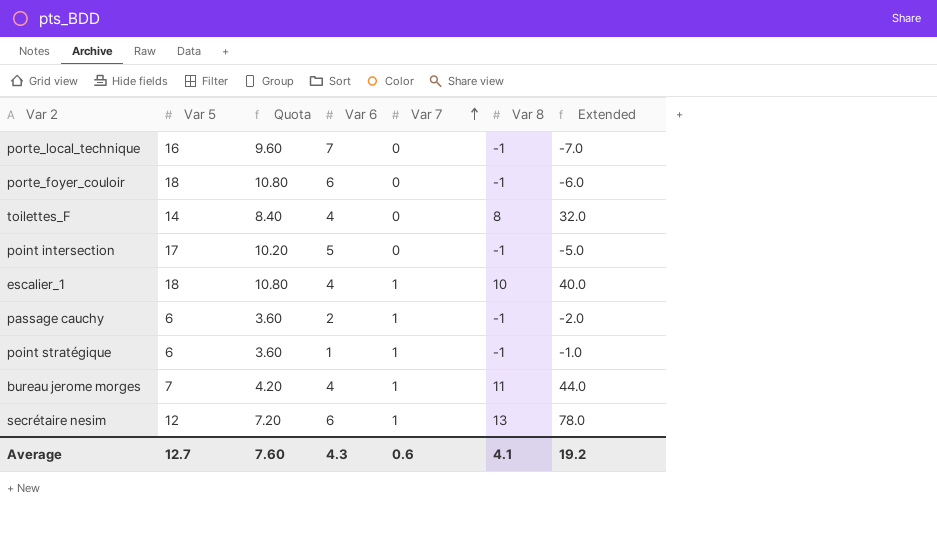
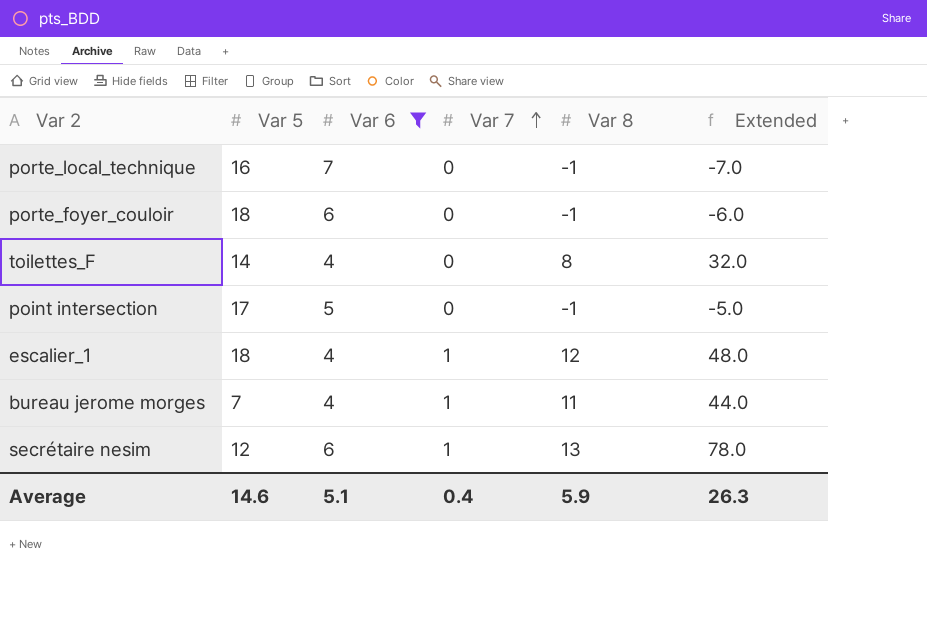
filter: none -> Var 6 >= 4
column Quota | formula: [Var 5] * 0.6 -> none
escalier_1 | Var 8: 10 -> 12
escalier_1 | Extended: 40.0 -> 48.0
Average | Var 5: 12.7 -> 14.6
Average | Var 6: 4.3 -> 5.1
Average | Var 7: 0.6 -> 0.4
Average | Var 8: 4.1 -> 5.9
Average | Extended: 19.2 -> 26.3

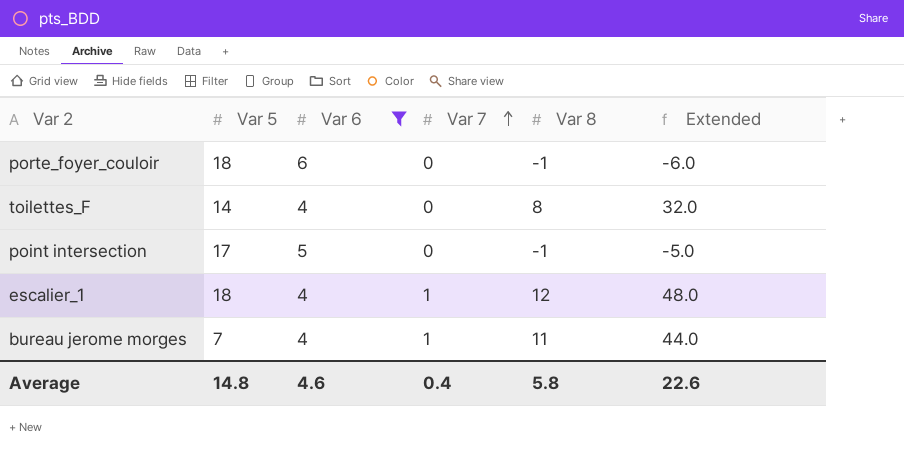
row porte_local_technique: 16 | 7 | 0 | -1 | -7.0 -> none
row secrétaire nesim: 12 | 6 | 1 | 13 | 78.0 -> none
Average | Var 5: 14.6 -> 14.8
Average | Var 6: 5.1 -> 4.6
Average | Var 8: 5.9 -> 5.8
Average | Extended: 26.3 -> 22.6

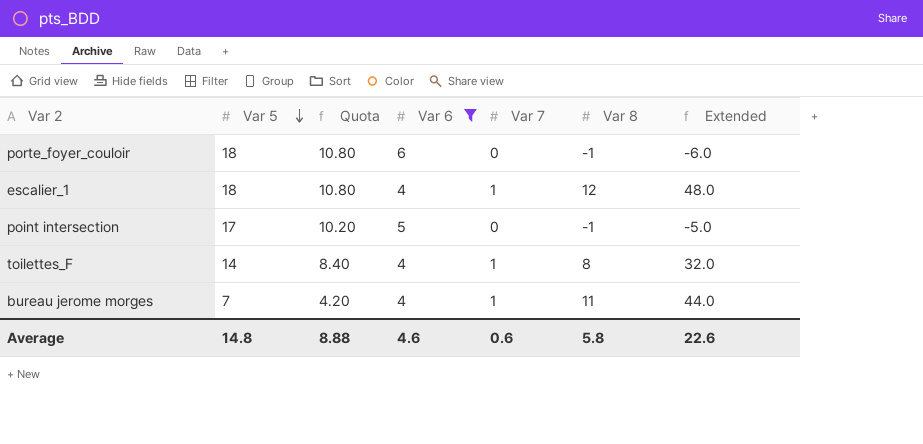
row order: Var 7 ascending -> Var 5 descending
column Quota | formula: none -> [Var 5] * 0.6
toilettes_F | Var 7: 0 -> 1
Average | Var 7: 0.4 -> 0.6

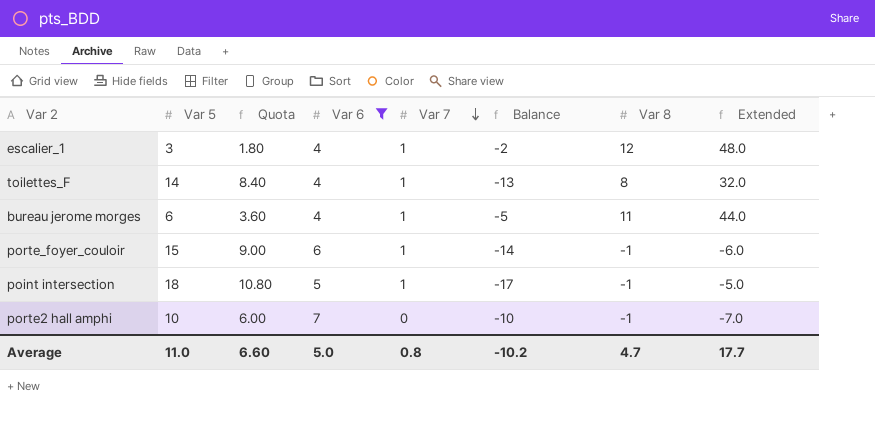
row order: Var 5 descending -> Var 7 descending
column Balance | formula: none -> [Var 7] - [Var 5]
escalier_1 | Var 5: 18 -> 3
escalier_1 | Quota: 10.80 -> 1.80
bureau jerome morges | Var 5: 7 -> 6
bureau jerome morges | Quota: 4.20 -> 3.60
porte_foyer_couloir | Var 5: 18 -> 15
porte_foyer_couloir | Quota: 10.80 -> 9.00
porte_foyer_couloir | Var 7: 0 -> 1
point intersection | Var 5: 17 -> 18
point intersection | Quota: 10.20 -> 10.80
point intersection | Var 7: 0 -> 1
row porte2 hall amphi: none -> 10 | 6.00 | 7 | 0 | -10 | -1 | -7.0
Average | Var 5: 14.8 -> 11.0
Average | Quota: 8.88 -> 6.60
Average | Var 6: 4.6 -> 5.0
Average | Var 7: 0.6 -> 0.8
Average | Var 8: 5.8 -> 4.7
Average | Extended: 22.6 -> 17.7

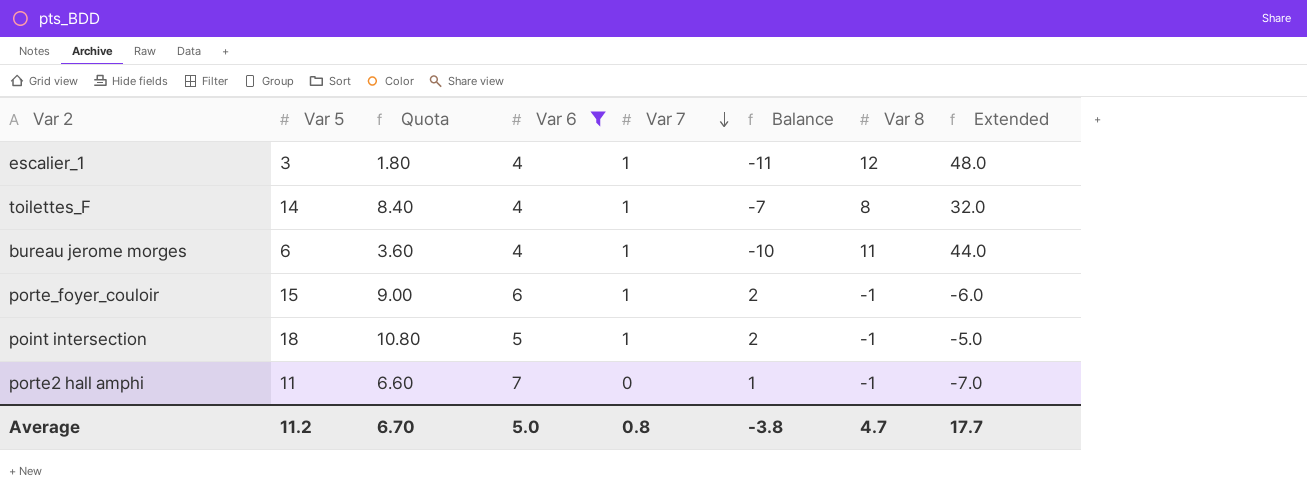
column Balance | formula: [Var 7] - [Var 5] -> [Var 7] - [Var 8]
porte2 hall amphi | Var 5: 10 -> 11
porte2 hall amphi | Quota: 6.00 -> 6.60
Average | Var 5: 11.0 -> 11.2
Average | Quota: 6.60 -> 6.70
Average | Balance: -10.2 -> -3.8

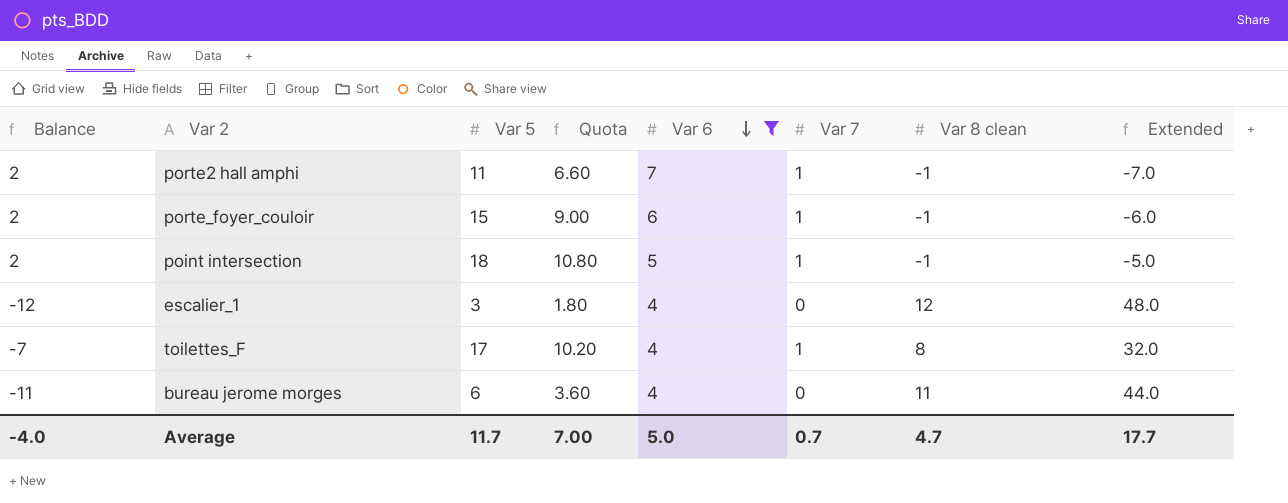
row order: Var 7 descending -> Var 6 descending
column Balance | position: 6 -> 1
column name: Var 8 -> Var 8 clean
porte2 hall amphi | Balance: 1 -> 2
porte2 hall amphi | Var 7: 0 -> 1
escalier_1 | Balance: -11 -> -12
escalier_1 | Var 7: 1 -> 0
toilettes_F | Var 5: 14 -> 17
toilettes_F | Quota: 8.40 -> 10.20
bureau jerome morges | Balance: -10 -> -11
bureau jerome morges | Var 7: 1 -> 0
Average | Balance: -3.8 -> -4.0
Average | Var 5: 11.2 -> 11.7
Average | Quota: 6.70 -> 7.00
Average | Var 7: 0.8 -> 0.7

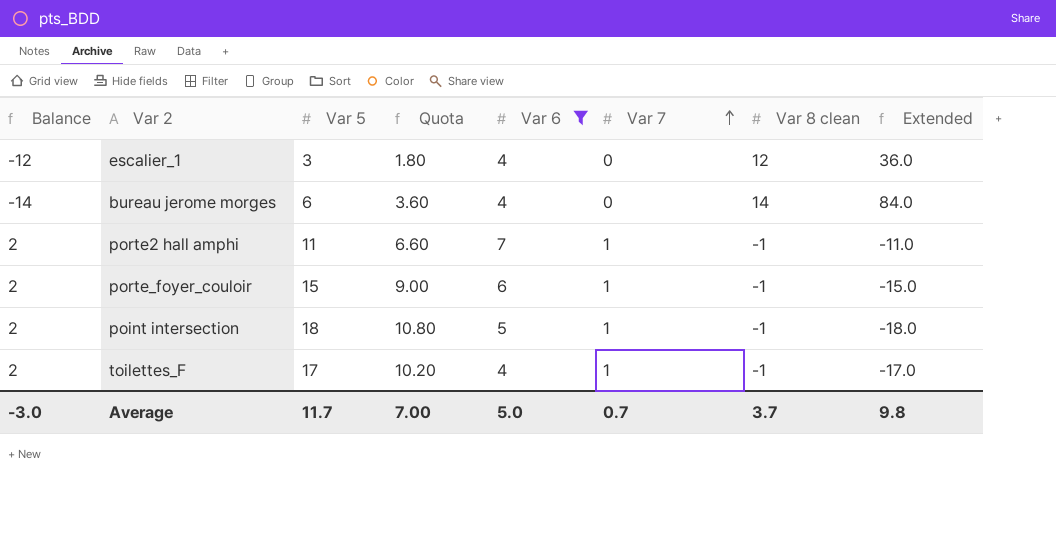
row order: Var 6 descending -> Var 7 ascending
column Extended | formula: [Var 6] * [Var 8 clean] -> [Var 5] * [Var 8 clean]
bureau jerome morges | Balance: -11 -> -14
bureau jerome morges | Var 8 clean: 11 -> 14
toilettes_F | Balance: -7 -> 2
toilettes_F | Var 8 clean: 8 -> -1
Average | Balance: -4.0 -> -3.0
Average | Var 8 clean: 4.7 -> 3.7
Average | Extended: 17.7 -> 9.8

